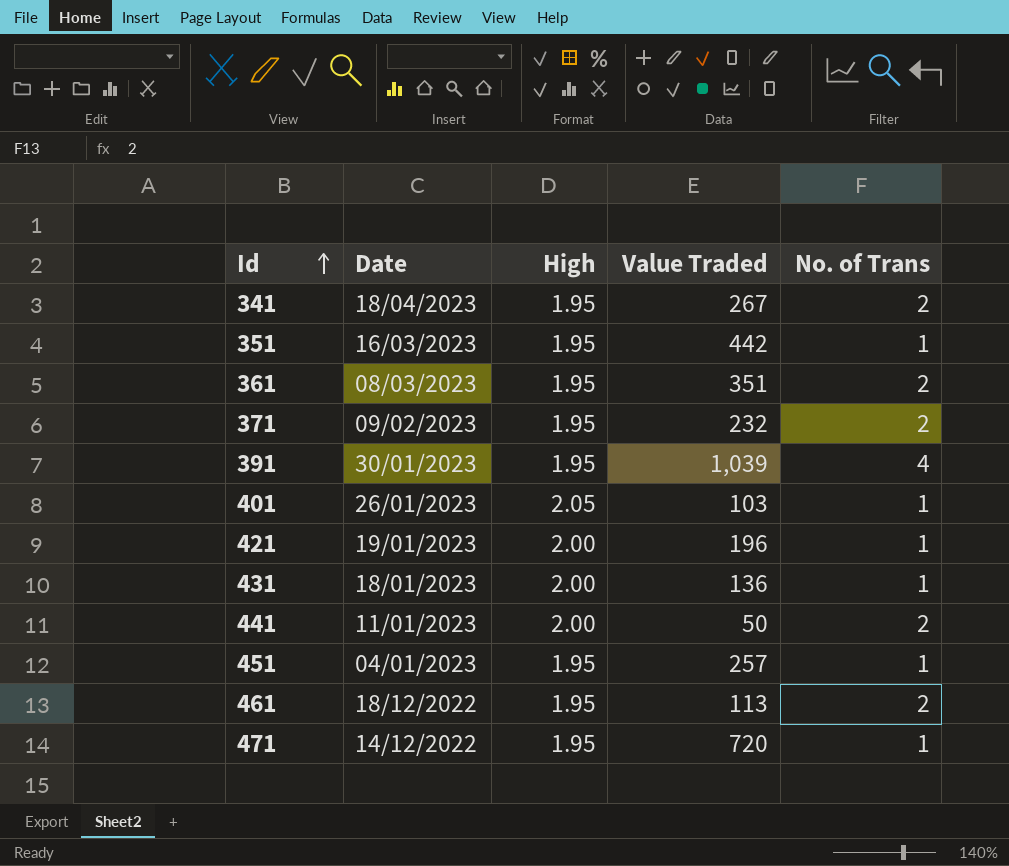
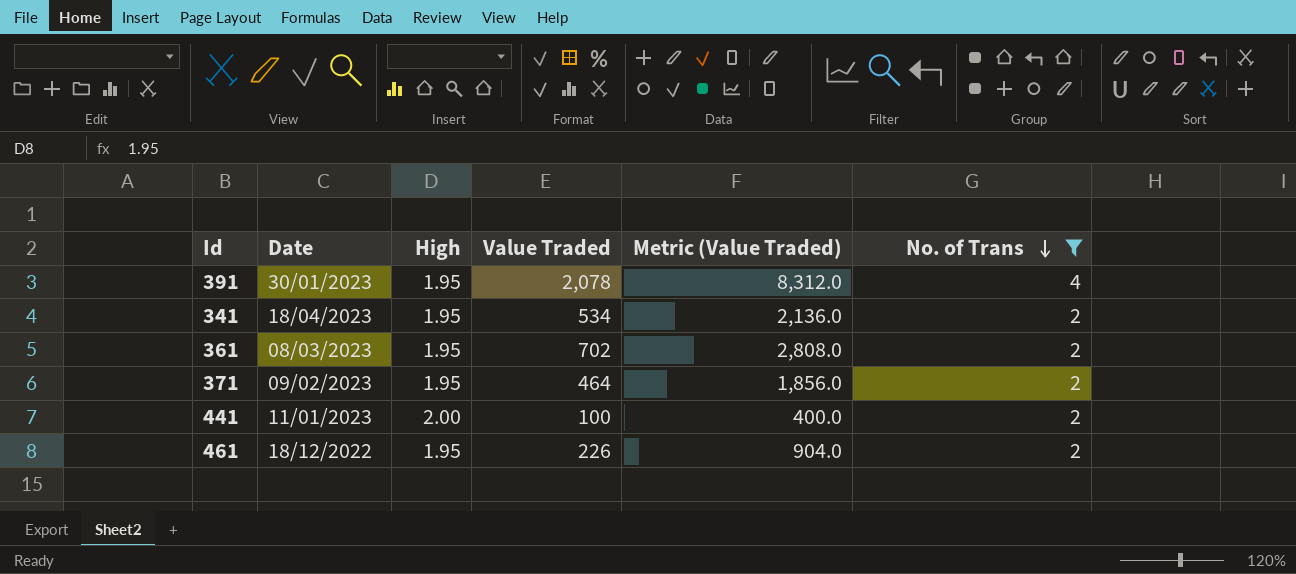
filter: none -> No. of Trans != 1
row order: Id ascending -> No. of Trans descending
column Metric (Value Traded) | formula: none -> [Value Traded] * 4
391 | Value Traded: 1,039 -> 2,078
341 | Value Traded: 267 -> 534
361 | Value Traded: 351 -> 702
371 | Value Traded: 232 -> 464
441 | Value Traded: 50 -> 100
461 | Value Traded: 113 -> 226

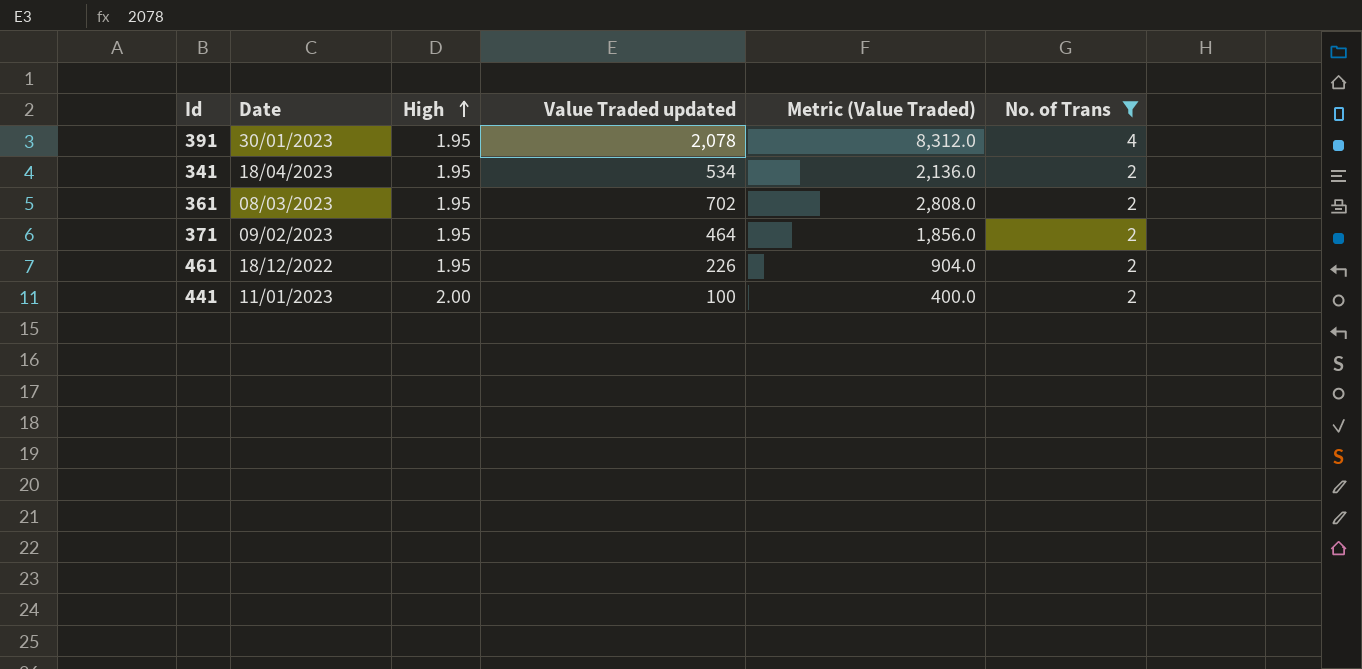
row order: No. of Trans descending -> High ascending
column name: Value Traded -> Value Traded updated

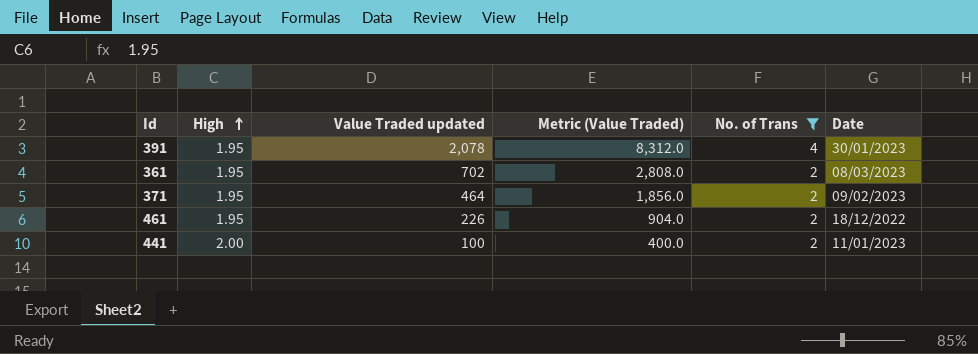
column Date | position: 2 -> 6
row 341: 18/04/2023 | 1.95 | 534 | 2,136.0 | 2 -> none

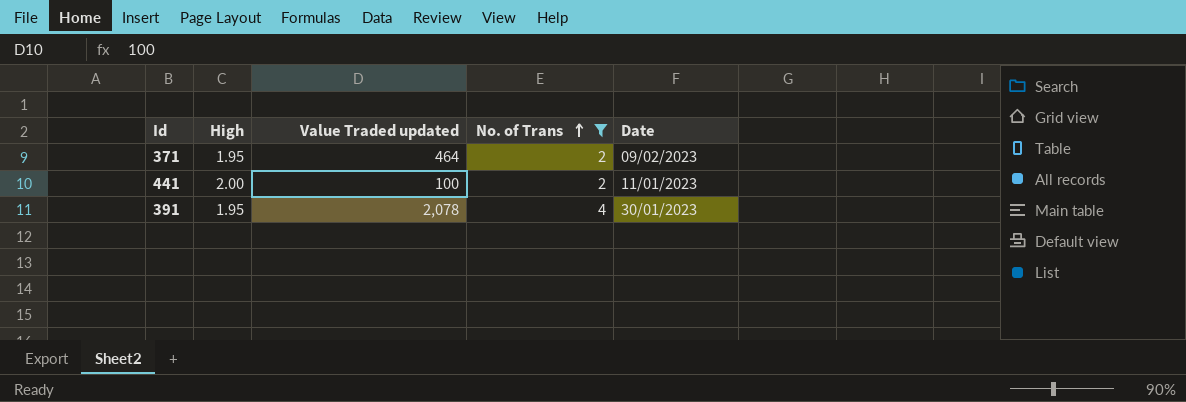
row order: High ascending -> No. of Trans ascending
column Metric (Value Traded) | formula: [Value Traded updated] * 4 -> none
row 361: 1.95 | 702 | 2,808.0 | 2 | 08/03/2023 -> none
row 461: 1.95 | 226 | 904.0 | 2 | 18/12/2022 -> none

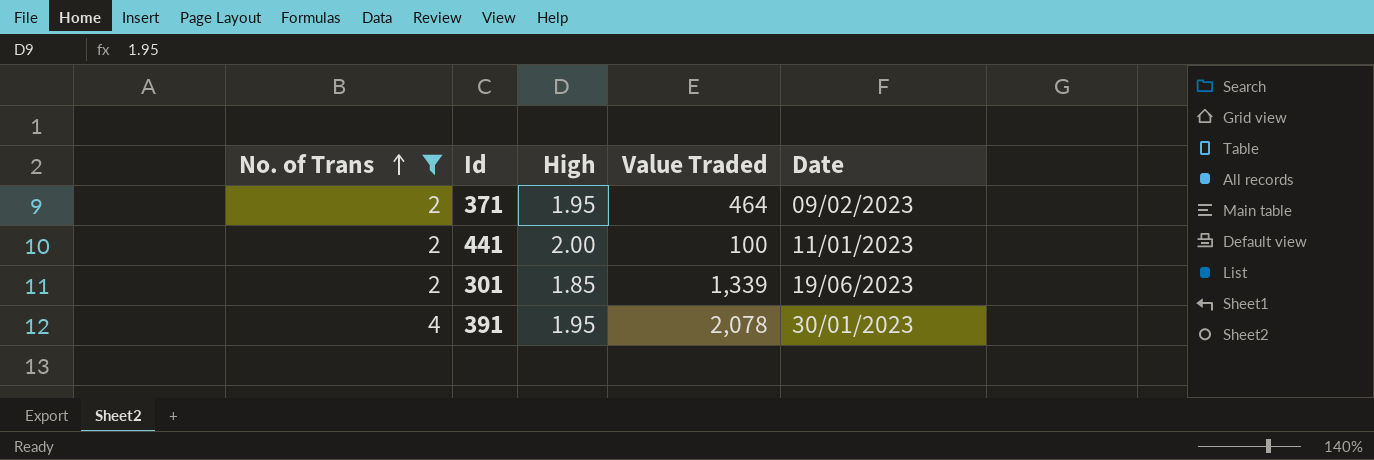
column No. of Trans | position: 4 -> 1
column name: Value Traded updated -> Value Traded
row 301: none -> 2 | 1.85 | 1,339 | 19/06/2023

